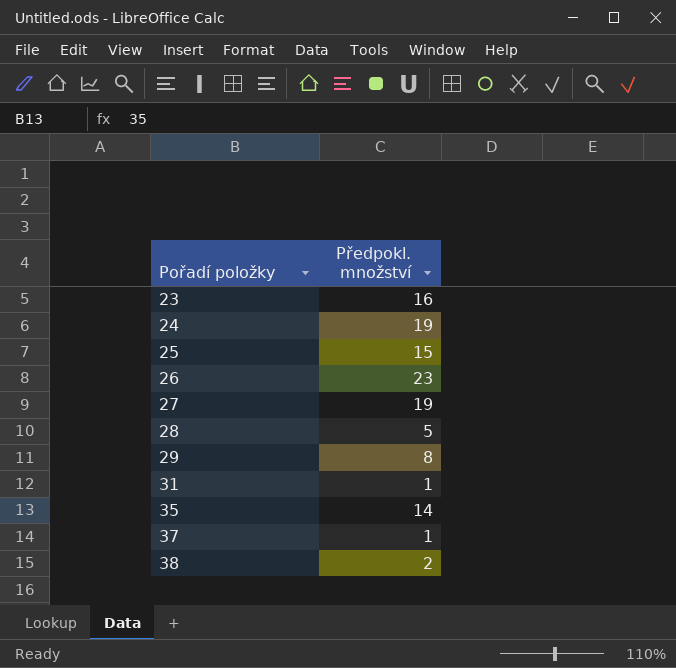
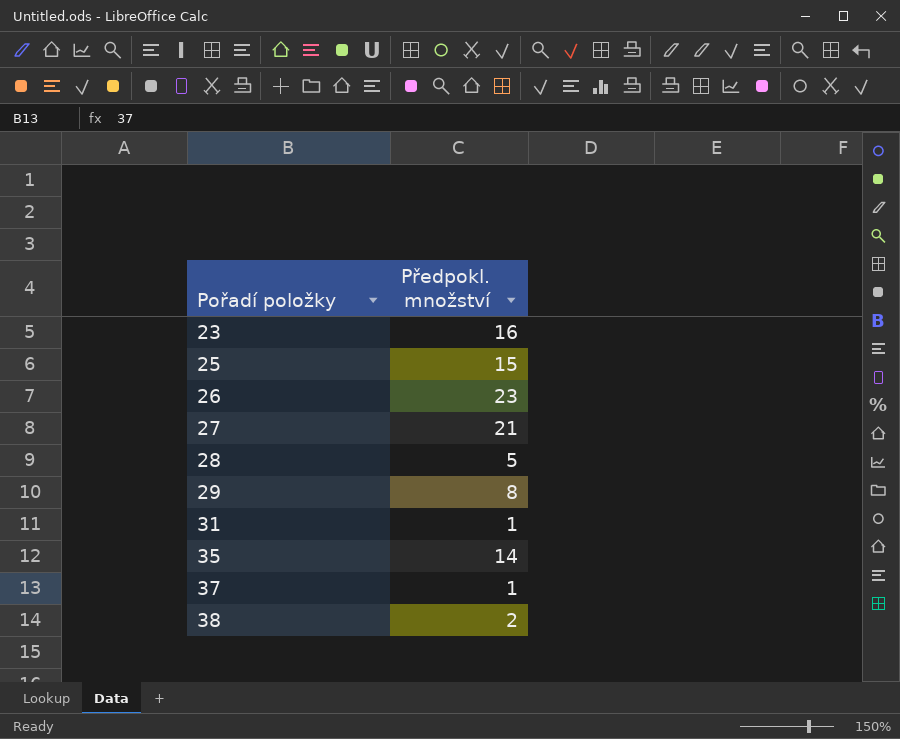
row 24: 19 -> none
27 | Předpokl. množství: 19 -> 21

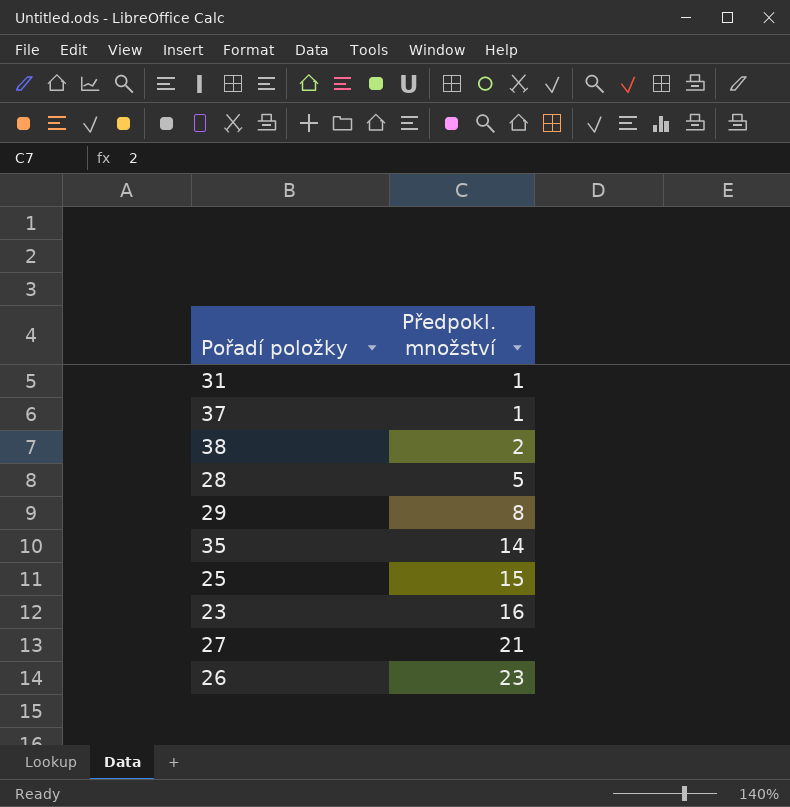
row order: Pořadí položky ascending -> Předpokl. množství ascending

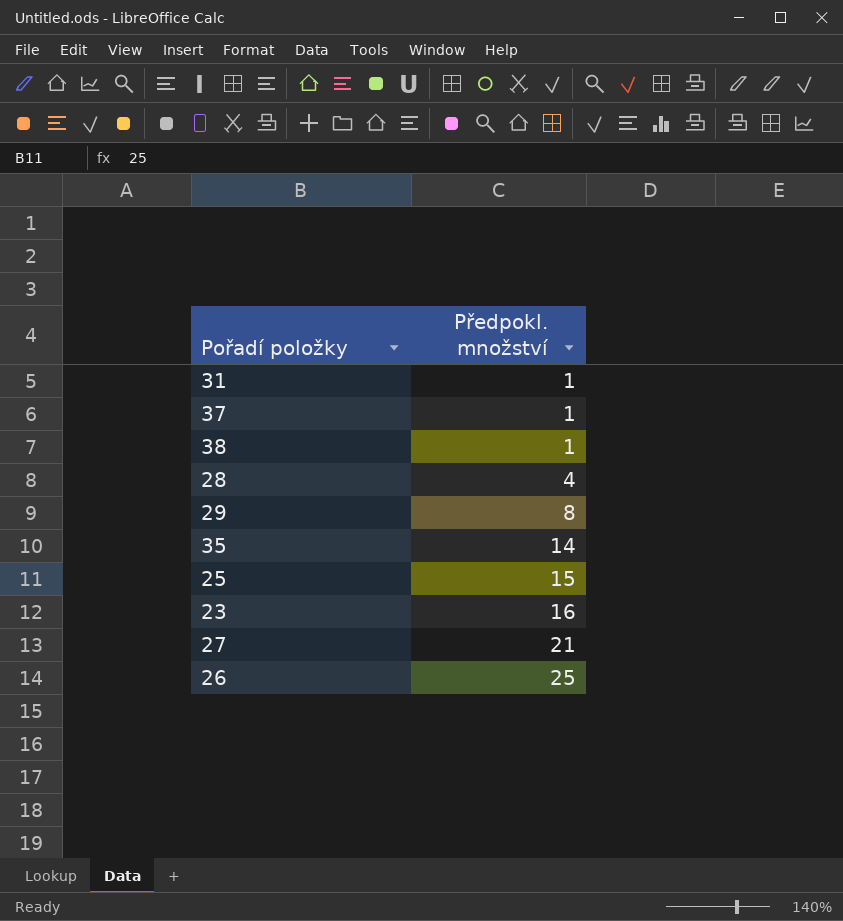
38 | Předpokl. množství: 2 -> 1
28 | Předpokl. množství: 5 -> 4
26 | Předpokl. množství: 23 -> 25

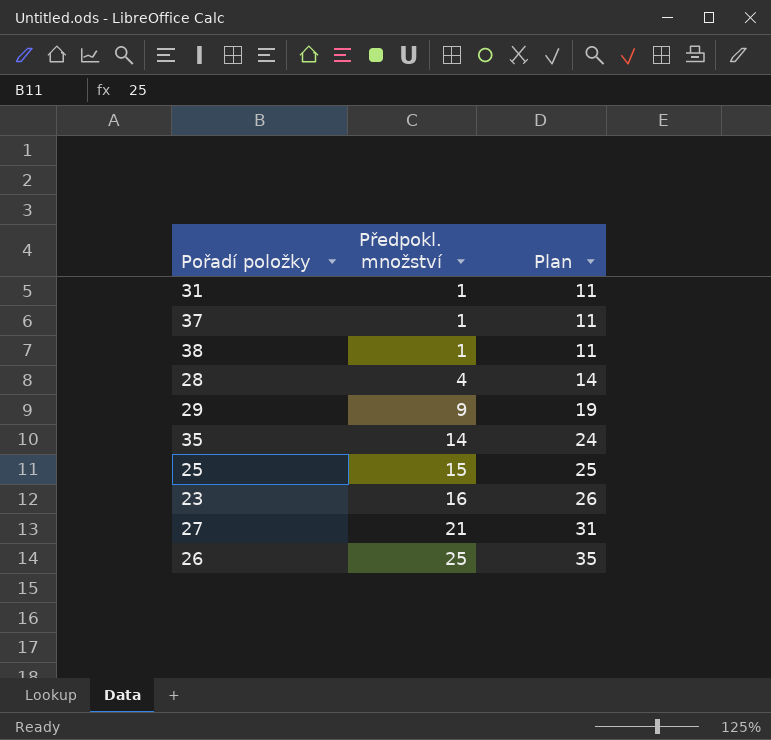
column Plan | formula: none -> [Předpokl. množství] + 10
29 | Předpokl. množství: 8 -> 9

